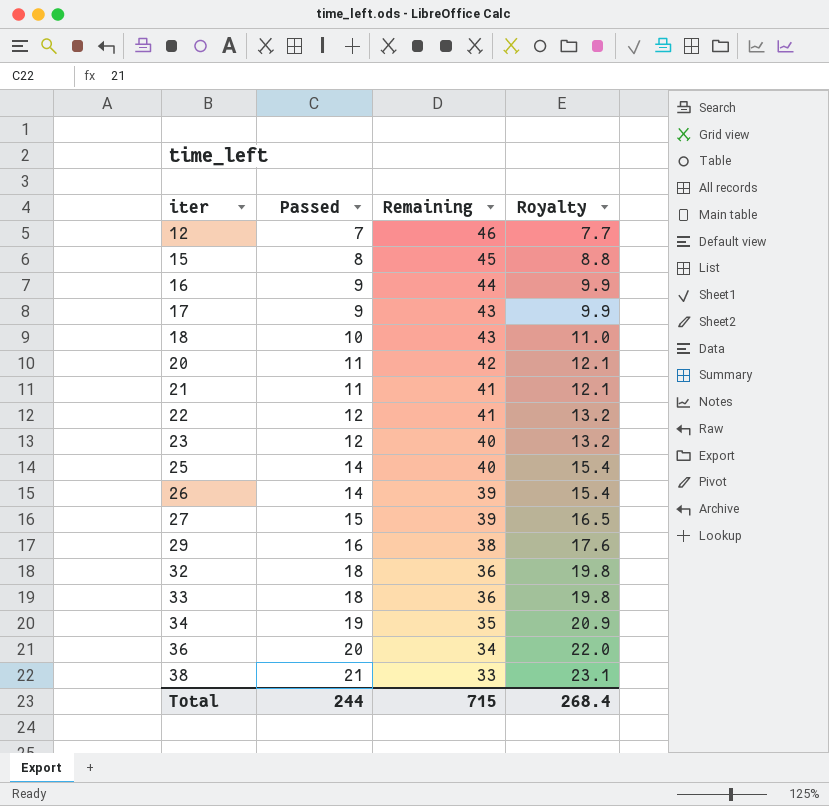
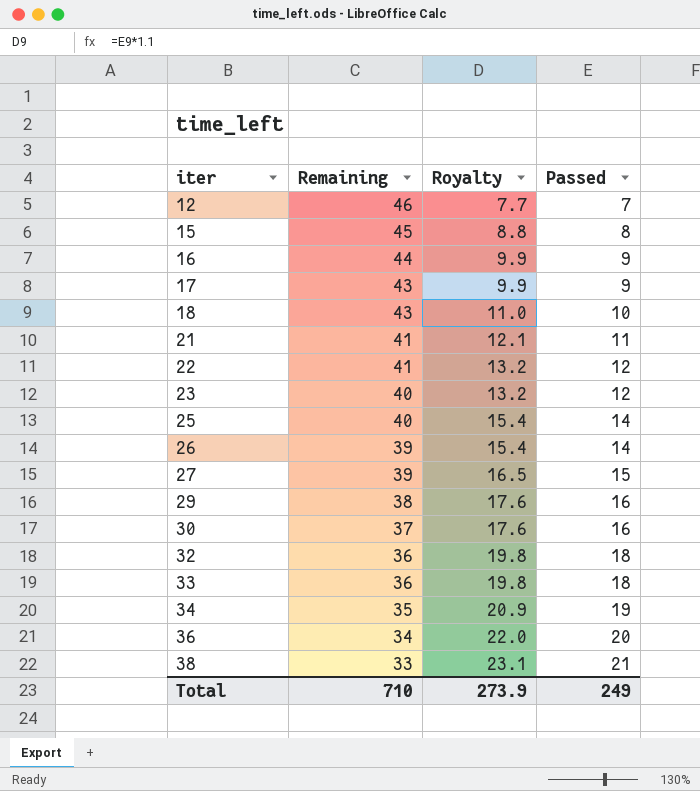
column Passed | position: 2 -> 4
row 20: 11 | 42 | 12.1 -> none
row 30: none -> 37 | 17.6 | 16
Total | Remaining: 715 -> 710
Total | Royalty: 268.4 -> 273.9
Total | Passed: 244 -> 249

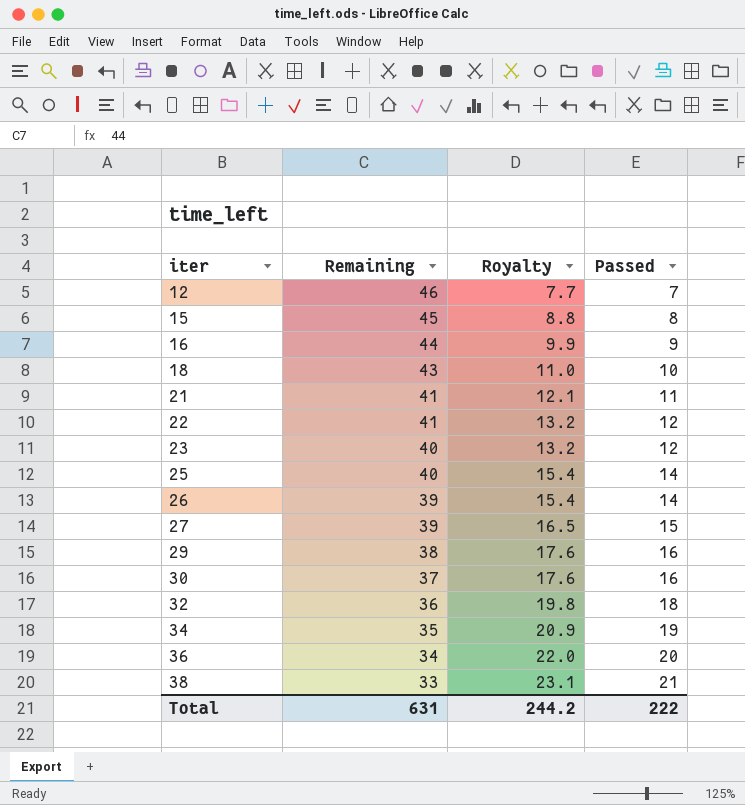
row 17: 43 | 9.9 | 9 -> none
row 33: 36 | 19.8 | 18 -> none
Total | Remaining: 710 -> 631
Total | Royalty: 273.9 -> 244.2
Total | Passed: 249 -> 222

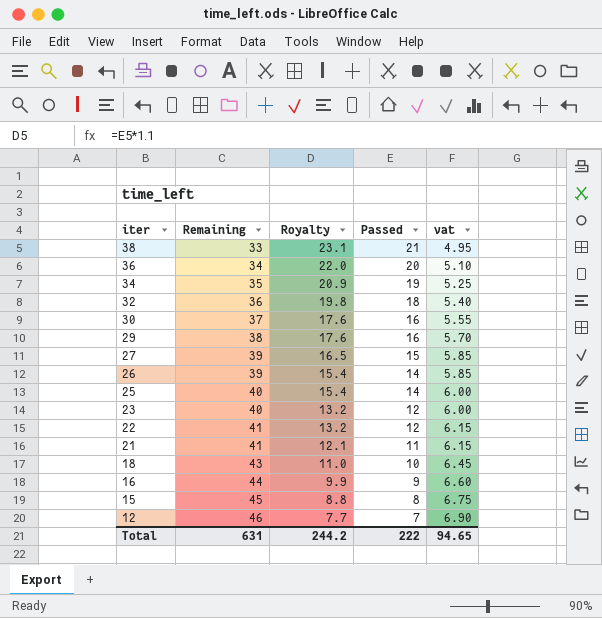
row order: iter ascending -> iter descending
column vat | formula: none -> [Remaining] * 0.15

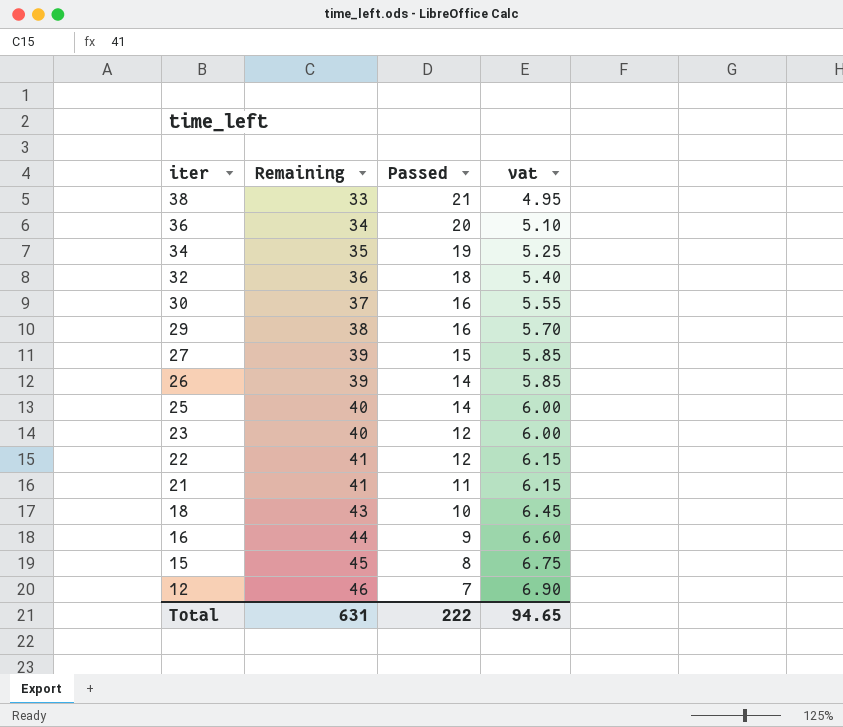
column Royalty | formula: [Passed] * 1.1 -> none

